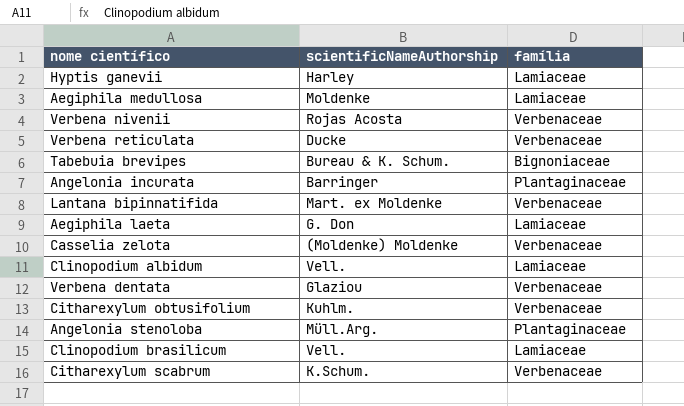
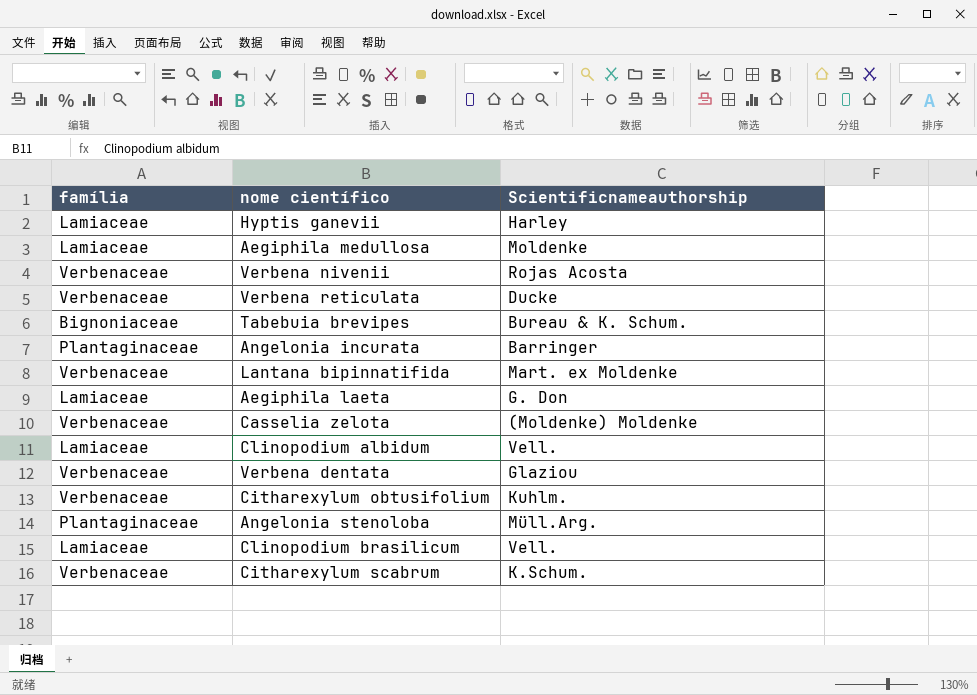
column família | position: 3 -> 1
column name: scientificNameAuthorship -> Scientificnameauthorship

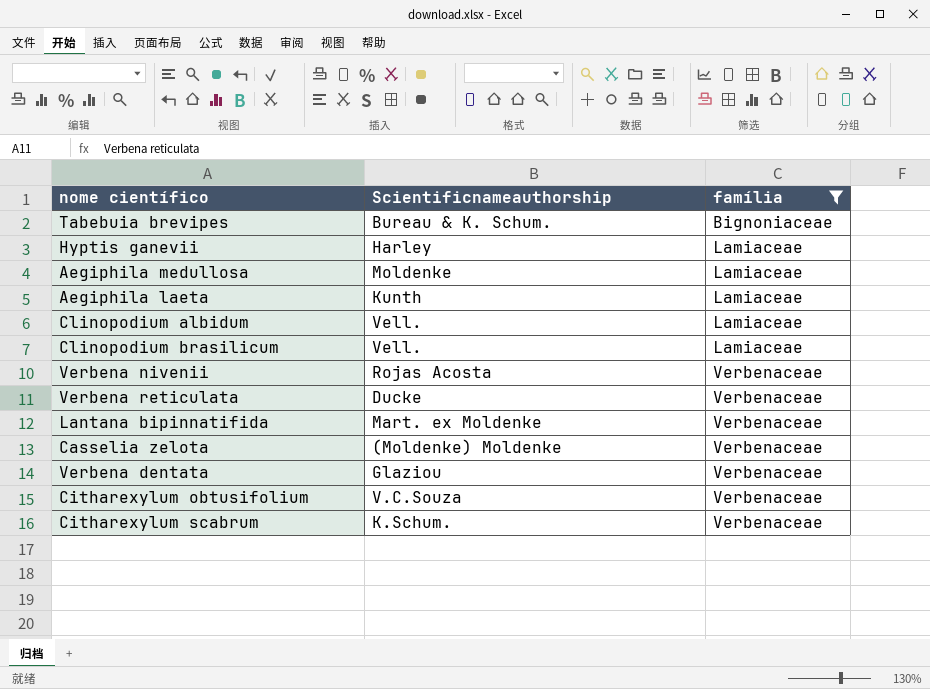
filter: none -> família != Plantaginaceae
row order: none -> família ascending
column família | position: 1 -> 3
Aegiphila laeta | Scientificnameauthorship: G. Don -> Kunth
Citharexylum obtusifolium | Scientificnameauthorship: Kuhlm. -> V.C.Souza

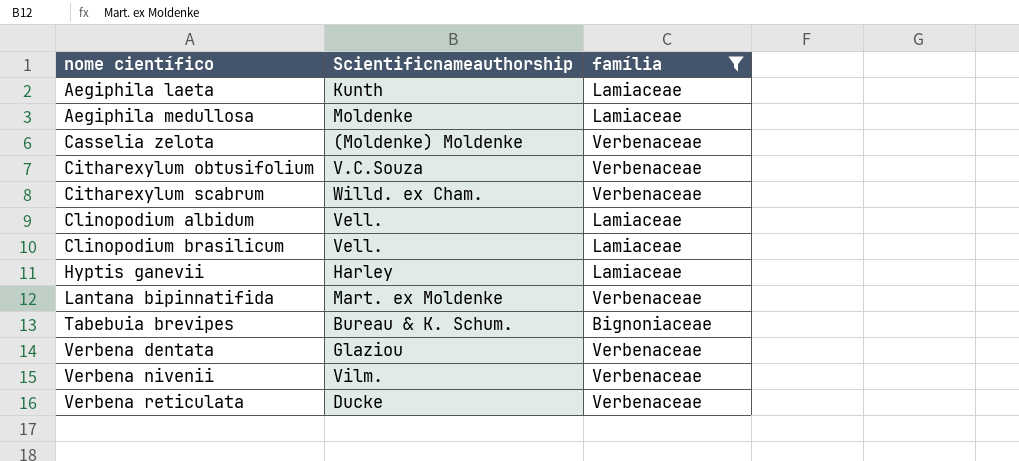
row order: família ascending -> nome científico ascending
Citharexylum scabrum | Scientificnameauthorship: K.Schum. -> Willd. ex Cham.
Verbena nivenii | Scientificnameauthorship: Rojas Acosta -> Vilm.

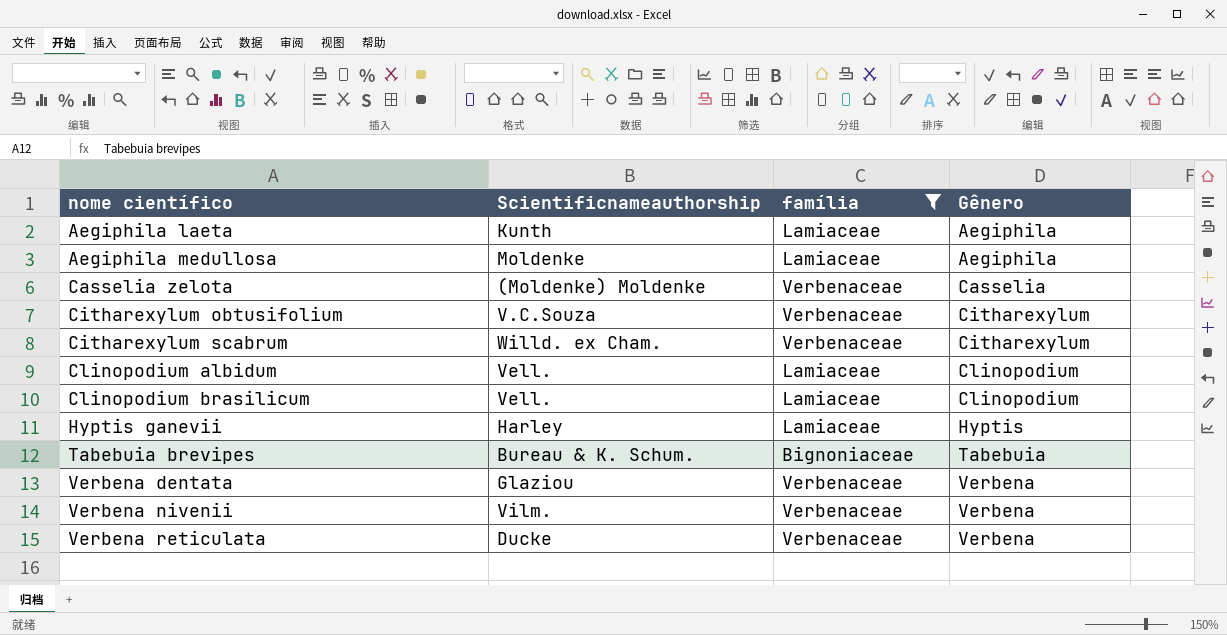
column Gênero | position: none -> 4
row Lantana bipinnatifida: Mart. ex Moldenke | Verbenaceae -> none

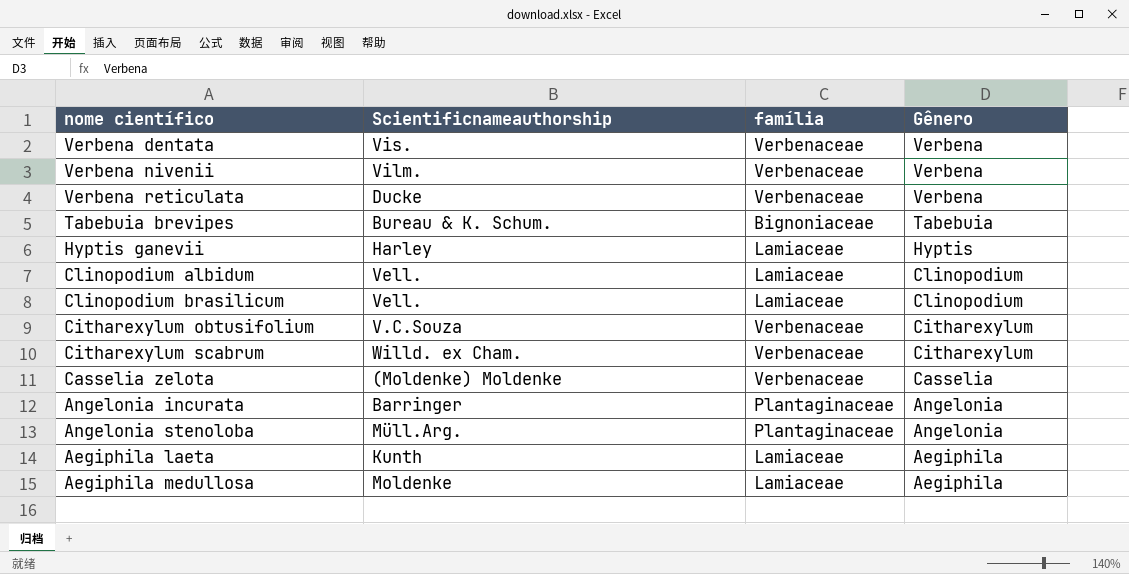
filter: família != Plantaginaceae -> none
row order: nome científico ascending -> Gênero descending
Verbena dentata | Scientificnameauthorship: Glaziou -> Vis.

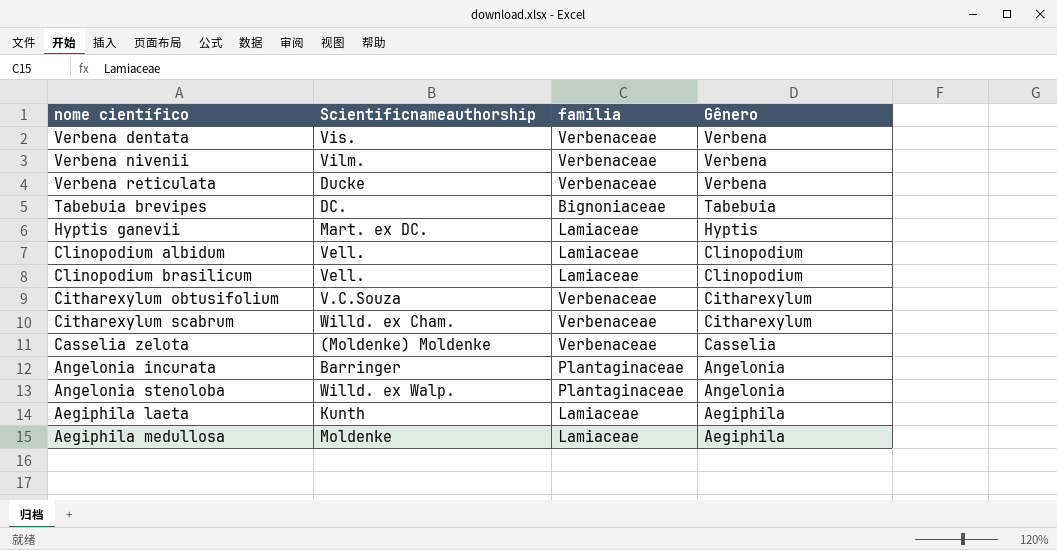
Tabebuia brevipes | Scientificnameauthorship: Bureau & K. Schum. -> DC.
Hyptis ganevii | Scientificnameauthorship: Harley -> Mart. ex DC.
Angelonia stenoloba | Scientificnameauthorship: Müll.Arg. -> Willd. ex Walp.

